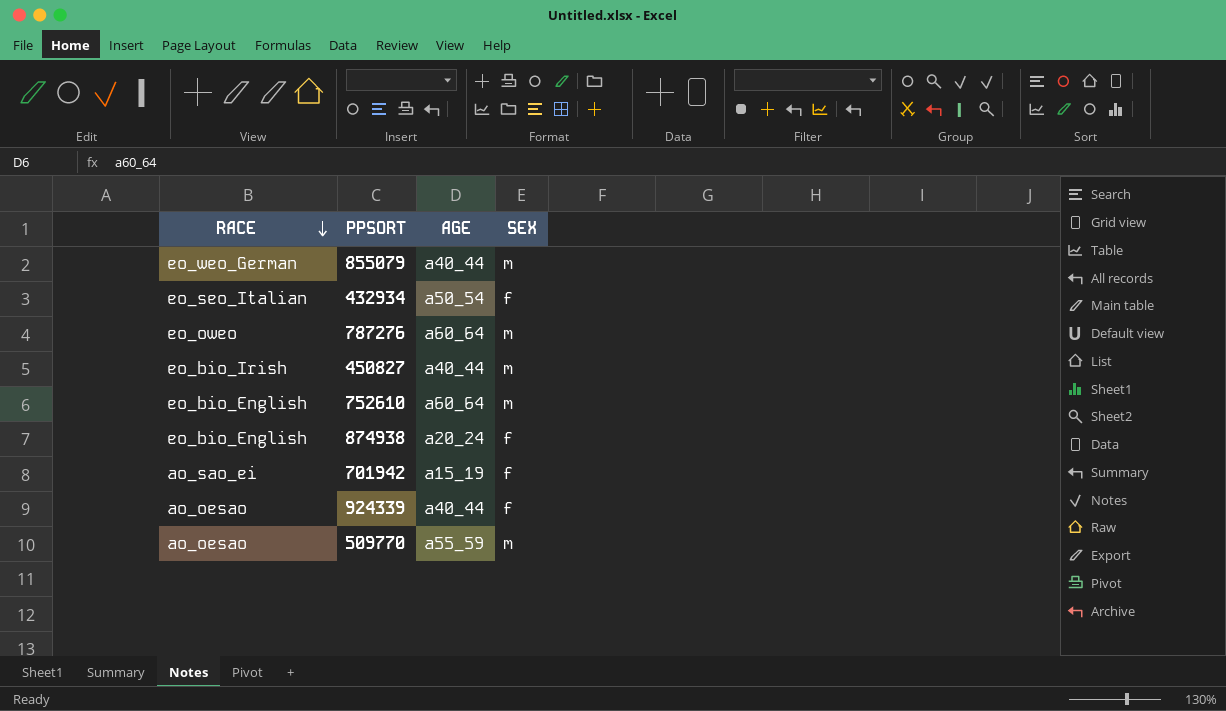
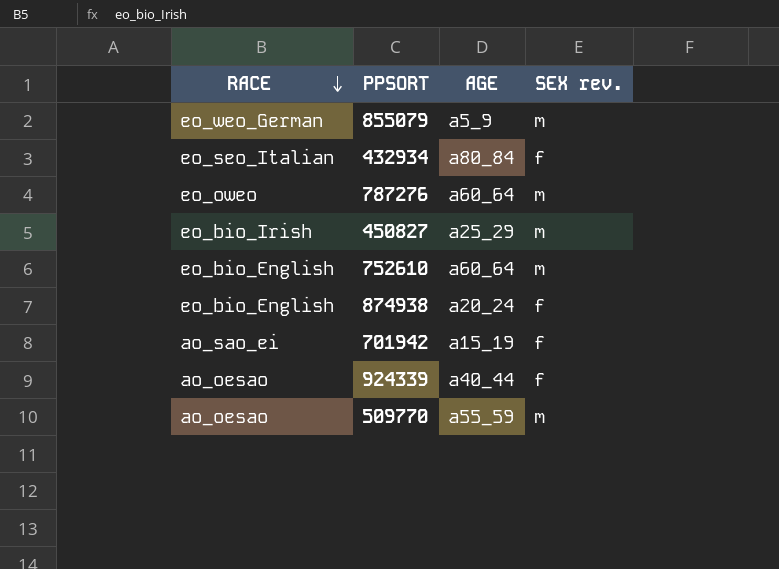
column name: SEX -> SEX rev.
855079 | AGE: a40_44 -> a5_9
432934 | AGE: a50_54 -> a80_84
450827 | AGE: a40_44 -> a25_29

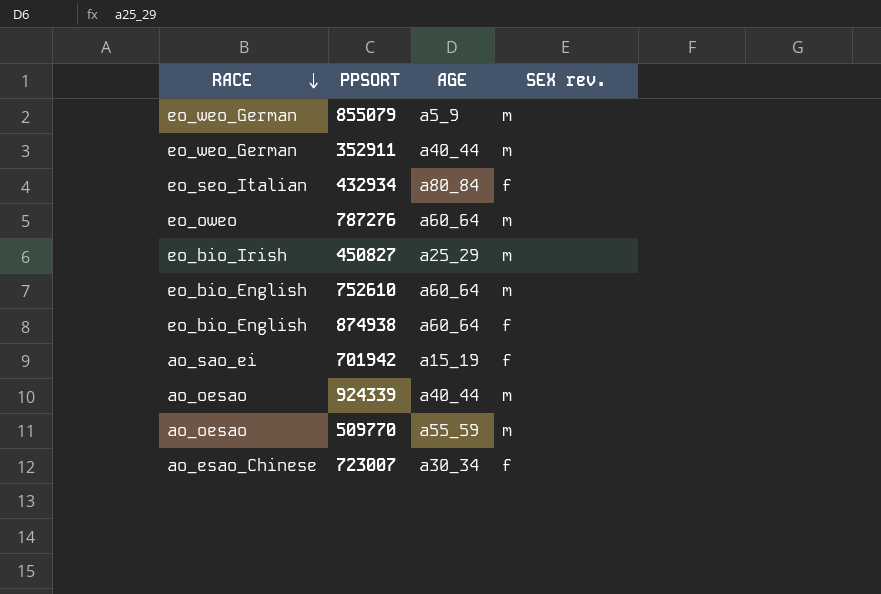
row 352911: none -> eo_weo_German | a40_44 | m
874938 | AGE: a20_24 -> a60_64
924339 | SEX rev.: f -> m
row 723007: none -> ao_esao_Chinese | a30_34 | f

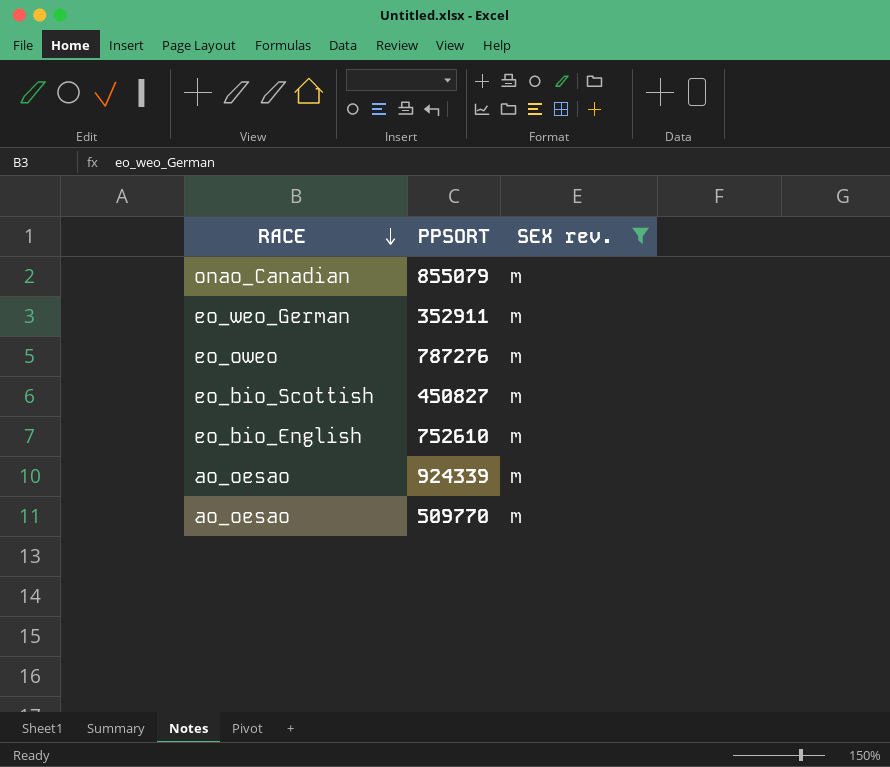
filter: none -> SEX rev. = m
column AGE | position: 3 -> none
855079 | RACE: eo_weo_German -> onao_Canadian
450827 | RACE: eo_bio_Irish -> eo_bio_Scottish

